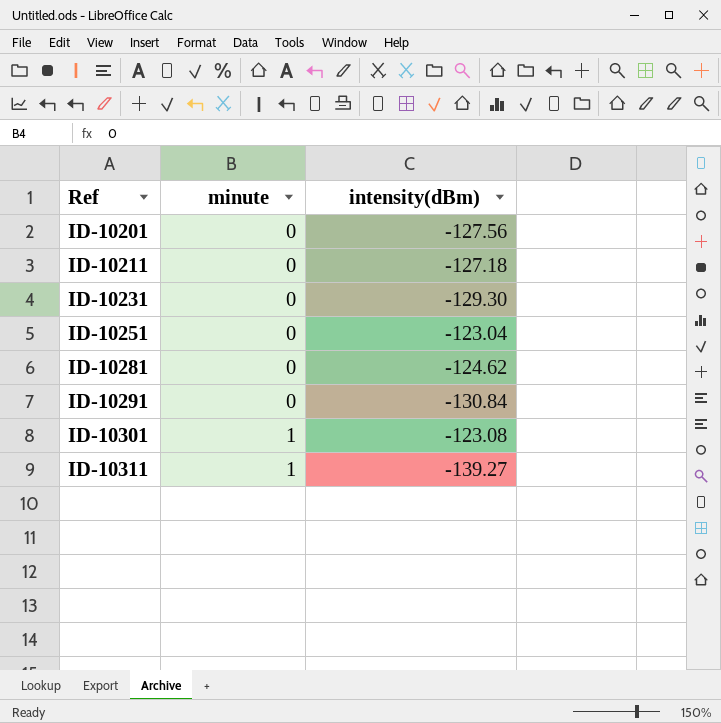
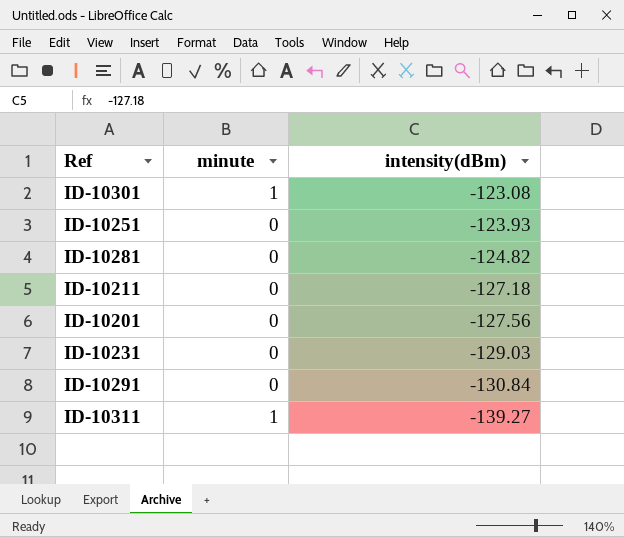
row order: Ref ascending -> intensity(dBm) descending
ID-10251 | intensity(dBm): -123.04 -> -123.93
ID-10281 | intensity(dBm): -124.62 -> -124.82
ID-10231 | intensity(dBm): -129.30 -> -129.03

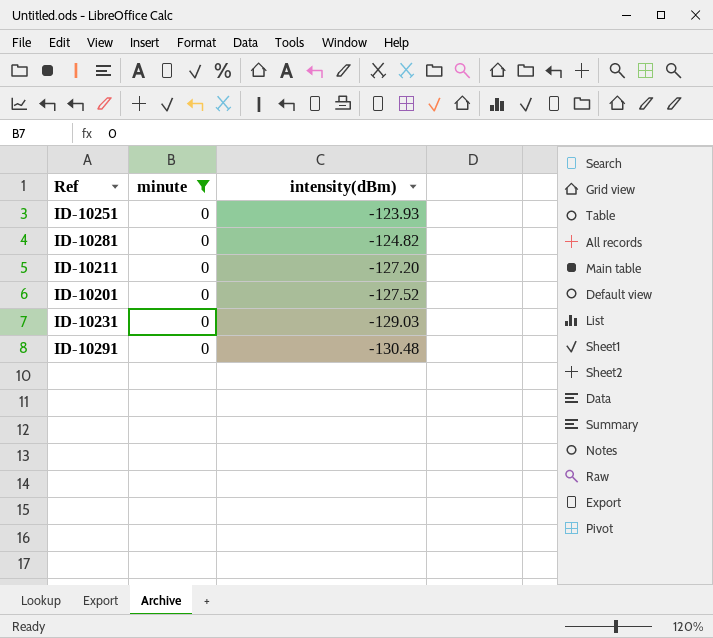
filter: none -> minute = 0
ID-10211 | intensity(dBm): -127.18 -> -127.20
ID-10201 | intensity(dBm): -127.56 -> -127.52
ID-10291 | intensity(dBm): -130.84 -> -130.48

